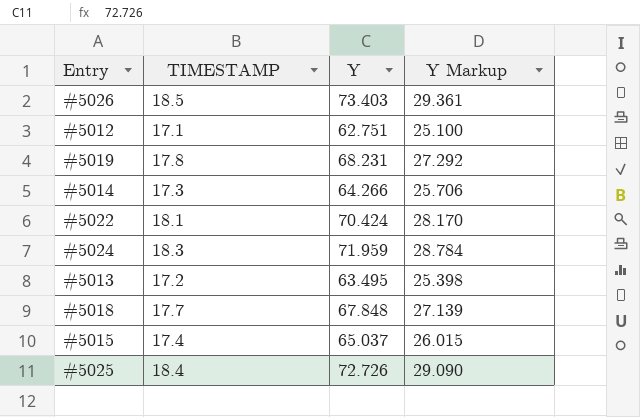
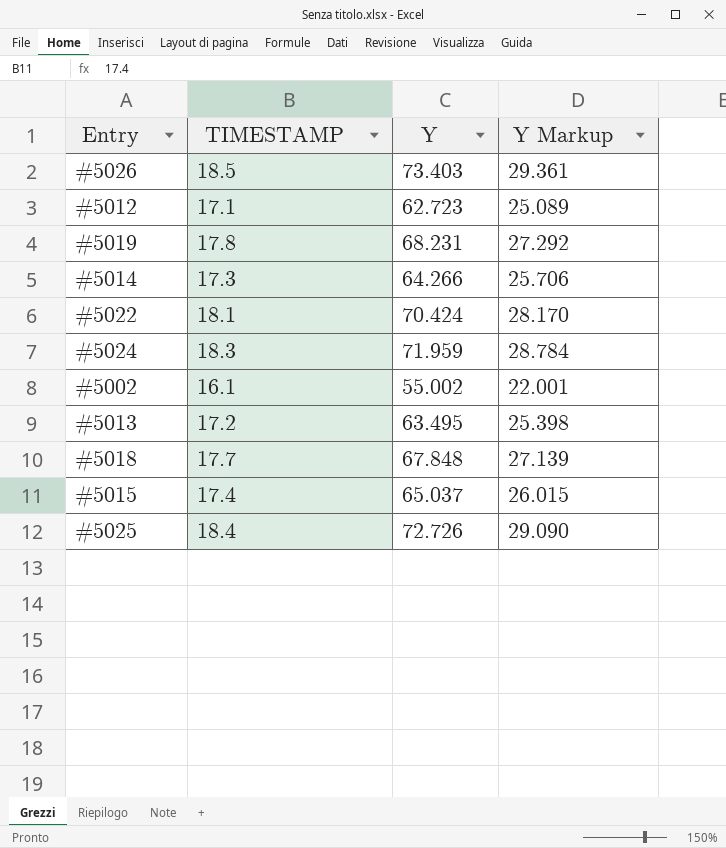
#5012 | Y: 62.751 -> 62.723
#5012 | Y Markup: 25.100 -> 25.089
row #5002: none -> 16.1 | 55.002 | 22.001

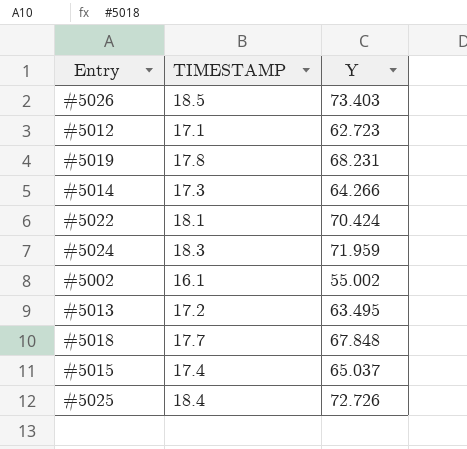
column Y Markup | formula: [Y] * 0.4 -> none

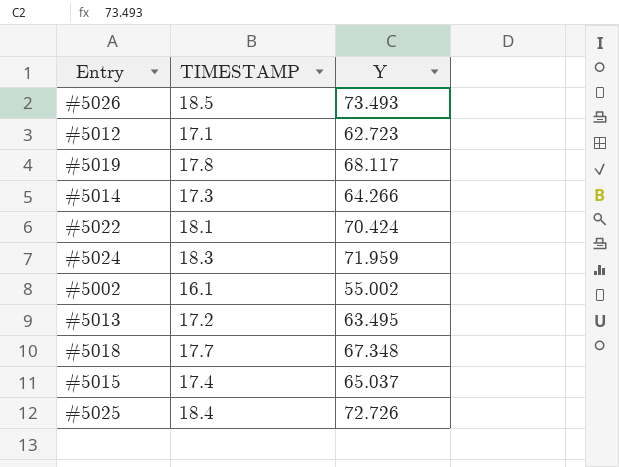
#5026 | Y: 73.403 -> 73.493
#5019 | Y: 68.231 -> 68.117
#5018 | Y: 67.848 -> 67.348

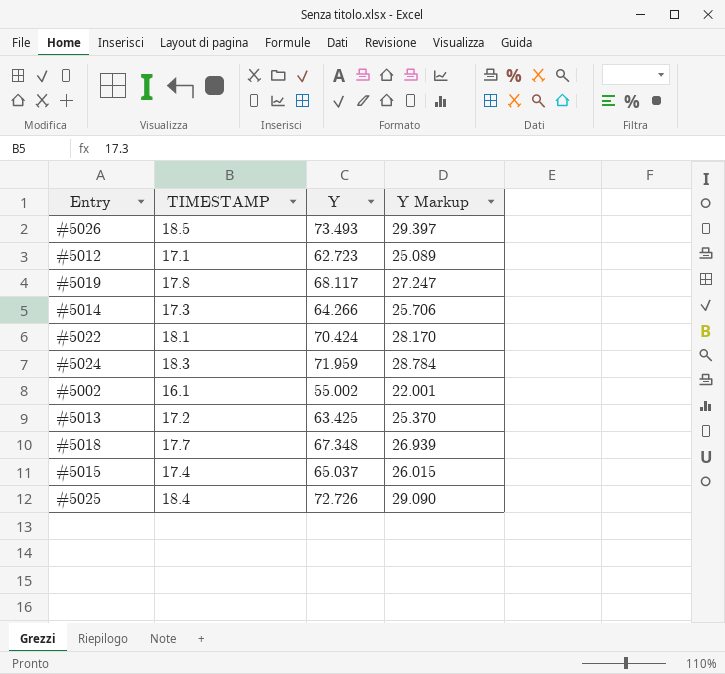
column Y Markup | formula: none -> [Y] * 0.4
#5013 | Y: 63.495 -> 63.425

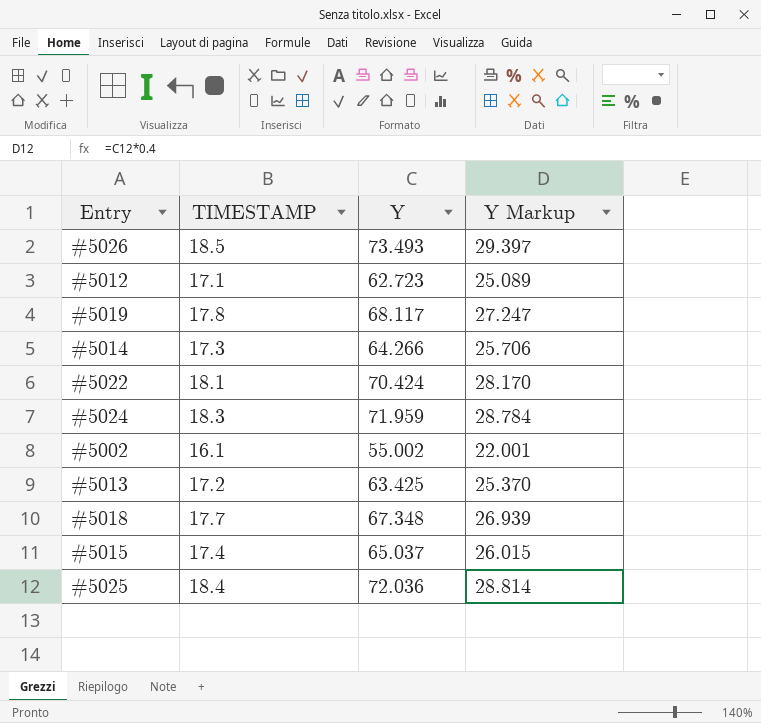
#5025 | Y: 72.726 -> 72.036
#5025 | Y Markup: 29.090 -> 28.814

